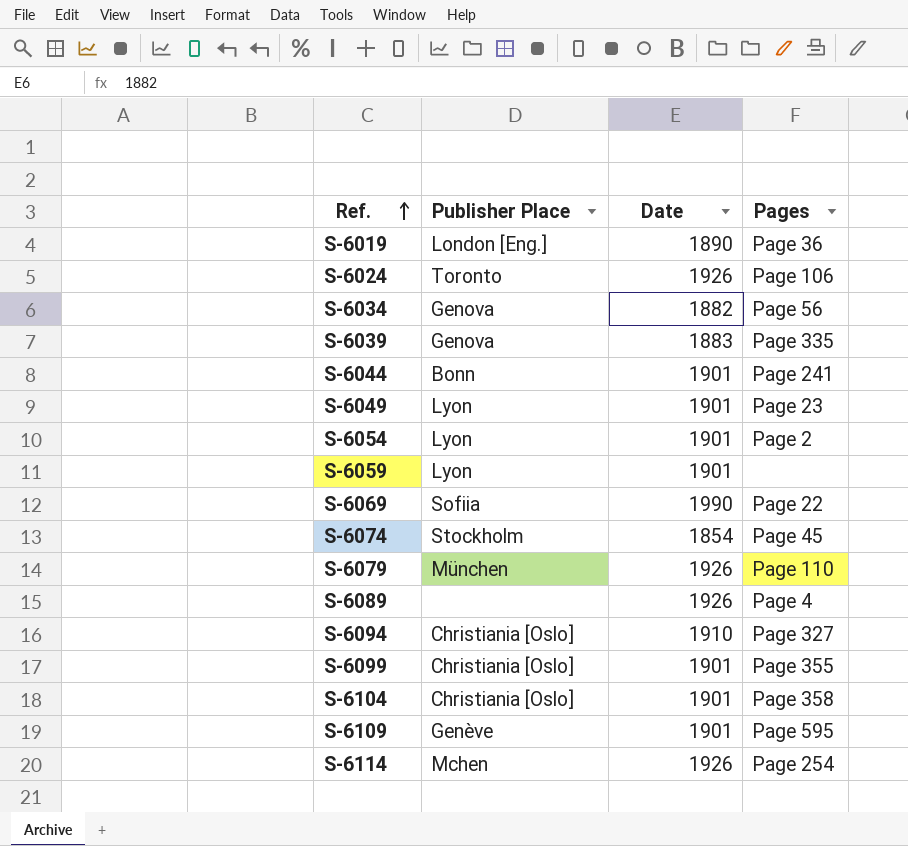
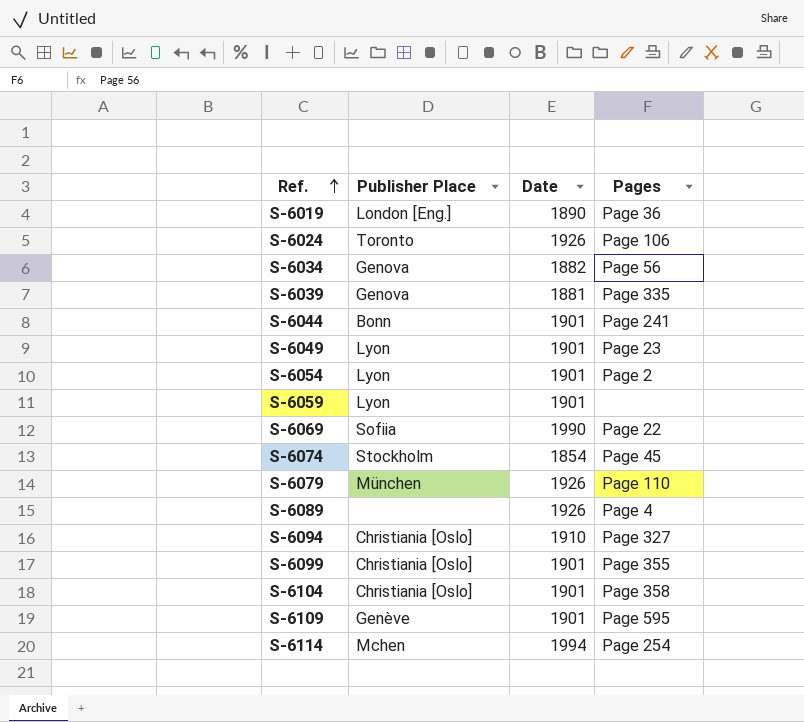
S-6039 | Date: 1883 -> 1881
S-6114 | Date: 1926 -> 1994

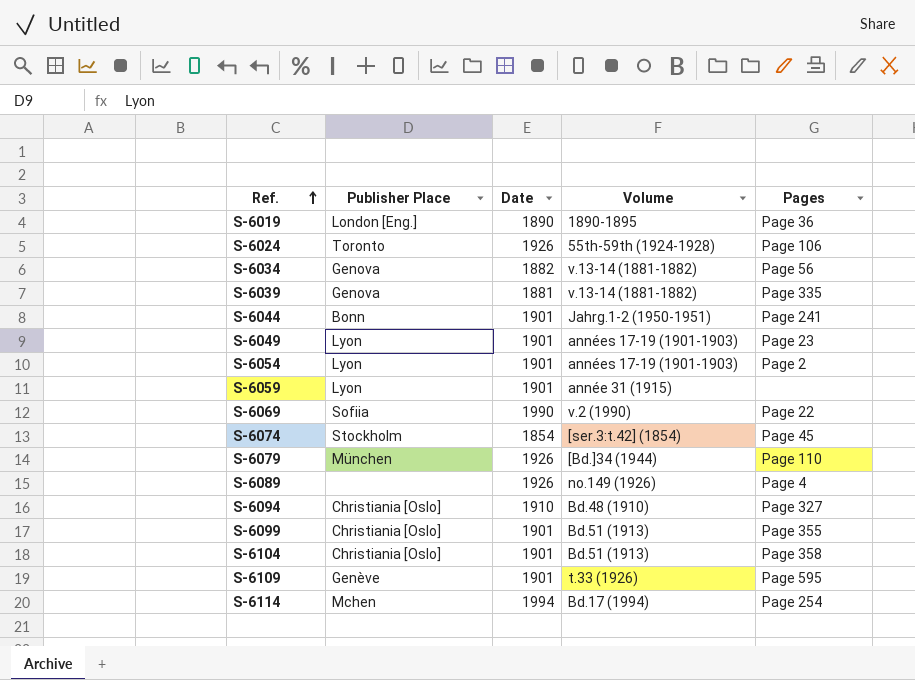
column Volume | position: none -> 4

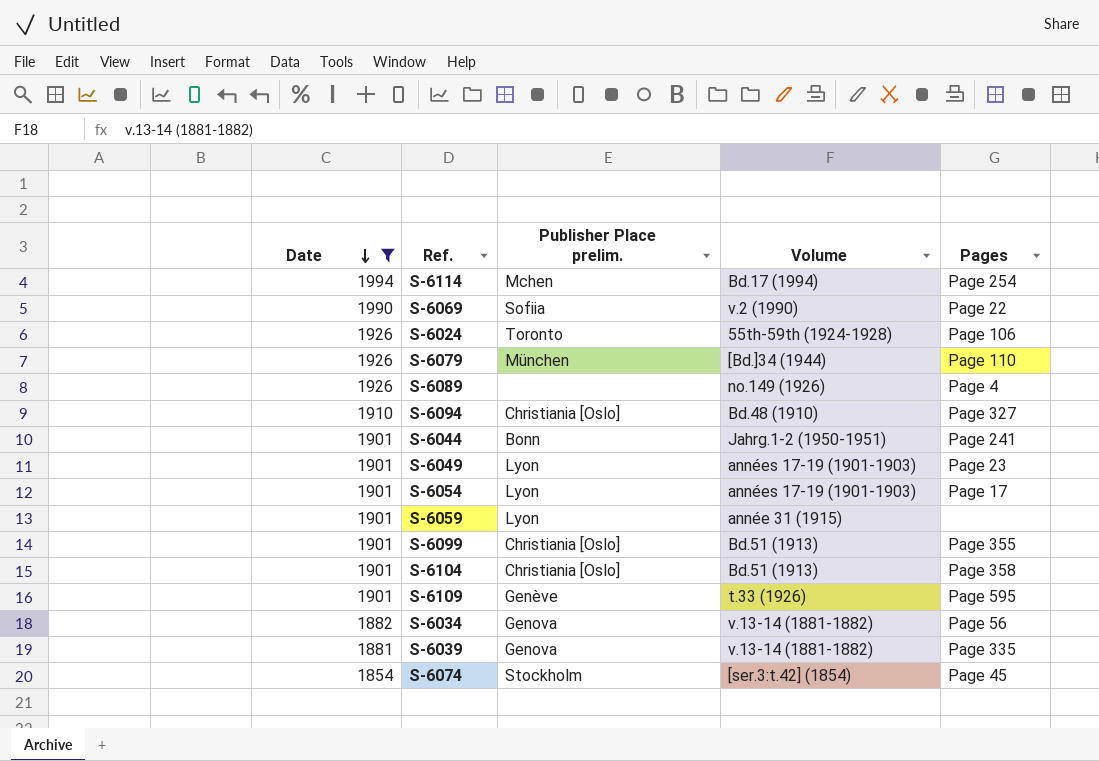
filter: none -> Date != 1890
row order: Ref. ascending -> Date descending
column Date | position: 3 -> 1
column name: Publisher Place -> Publisher Place prelim.
S-6054 | Pages: Page 2 -> Page 17

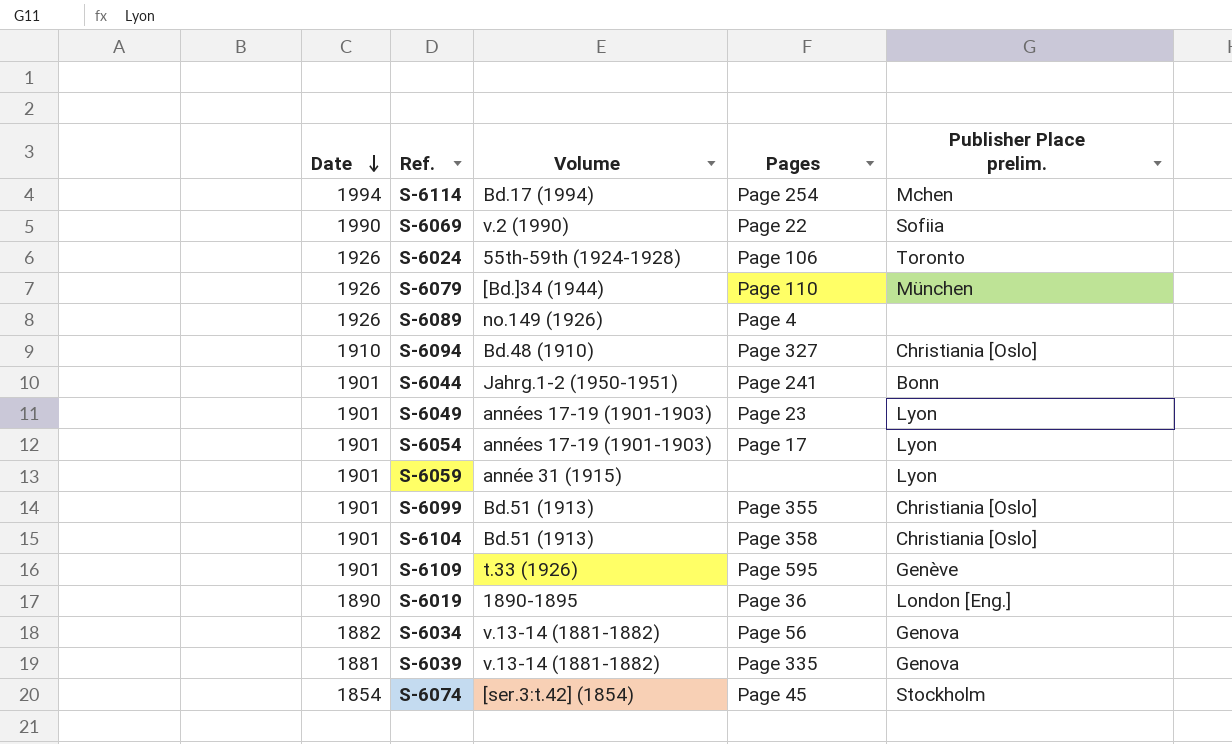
filter: Date != 1890 -> none
column Publisher Place prelim. | position: 3 -> 5

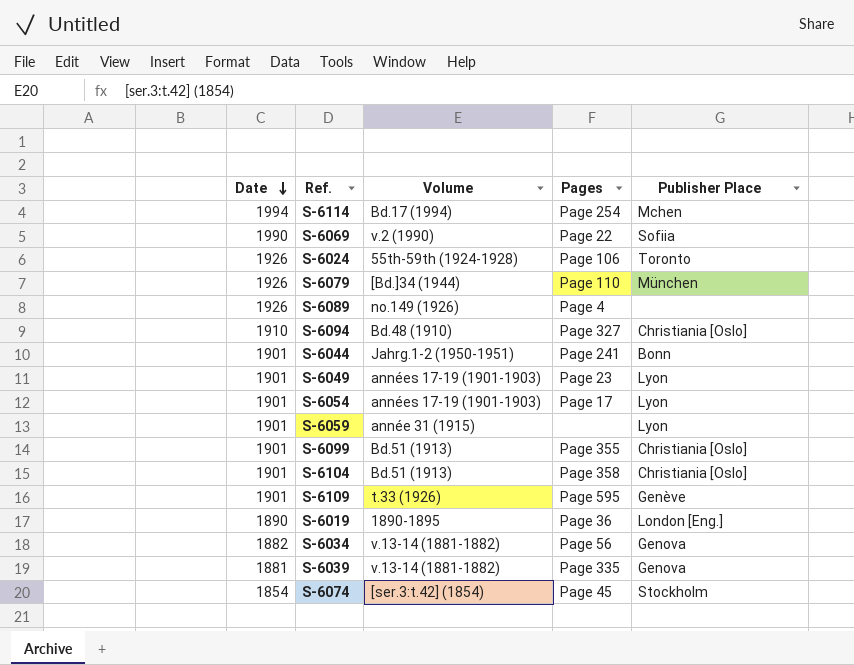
column name: Publisher Place prelim. -> Publisher Place

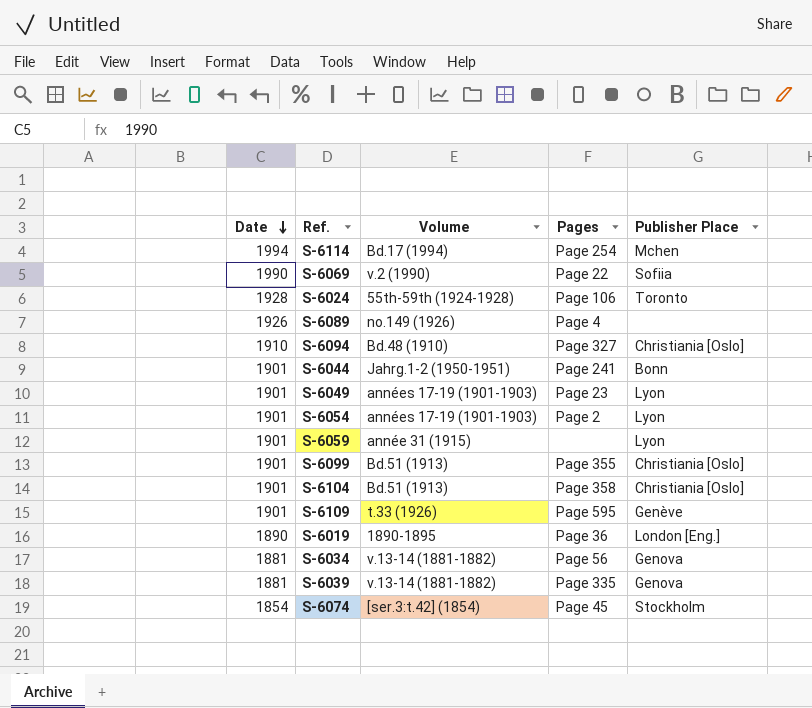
row S-6079: 1926 | [Bd.]34 (1944) | Page 110 | München -> none
S-6024 | Date: 1926 -> 1928
S-6054 | Pages: Page 17 -> Page 2
S-6034 | Date: 1882 -> 1881

